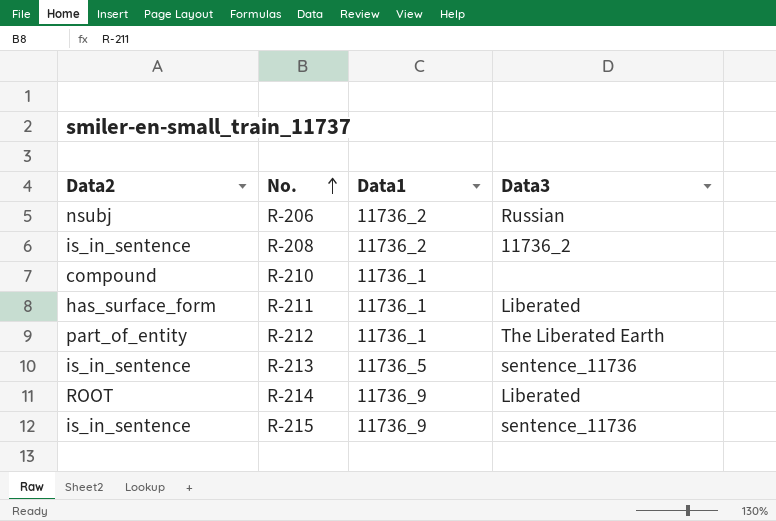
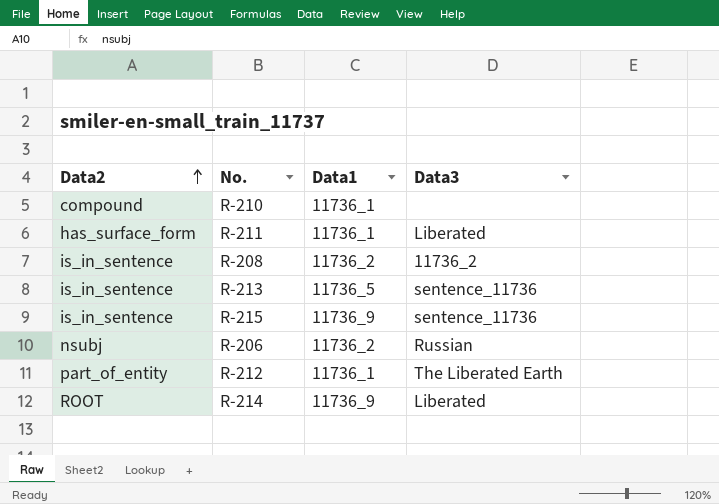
row order: No. ascending -> Data2 ascending

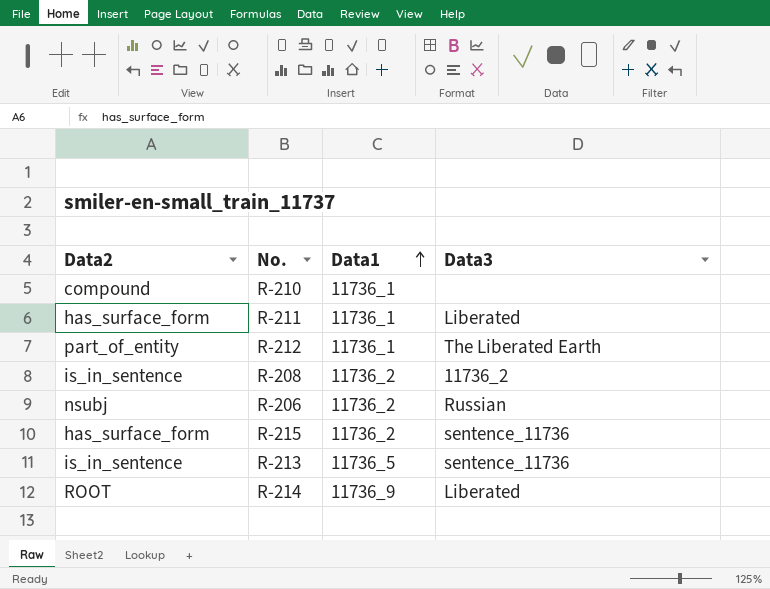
row order: Data2 ascending -> Data1 ascending
R-215 | Data2: is_in_sentence -> has_surface_form
R-215 | Data1: 11736_9 -> 11736_2

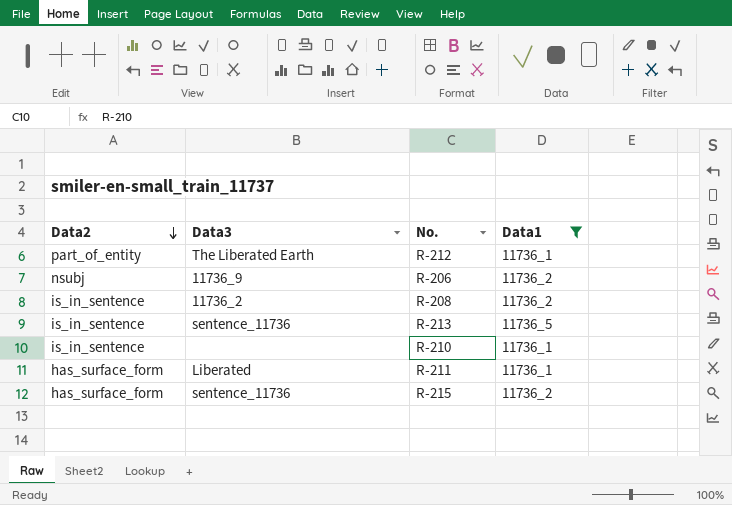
filter: none -> Data1 != 11736_9
row order: Data1 ascending -> Data2 descending
column Data3 | position: 4 -> 2
R-206 | Data3: Russian -> 11736_9
R-210 | Data2: compound -> is_in_sentence

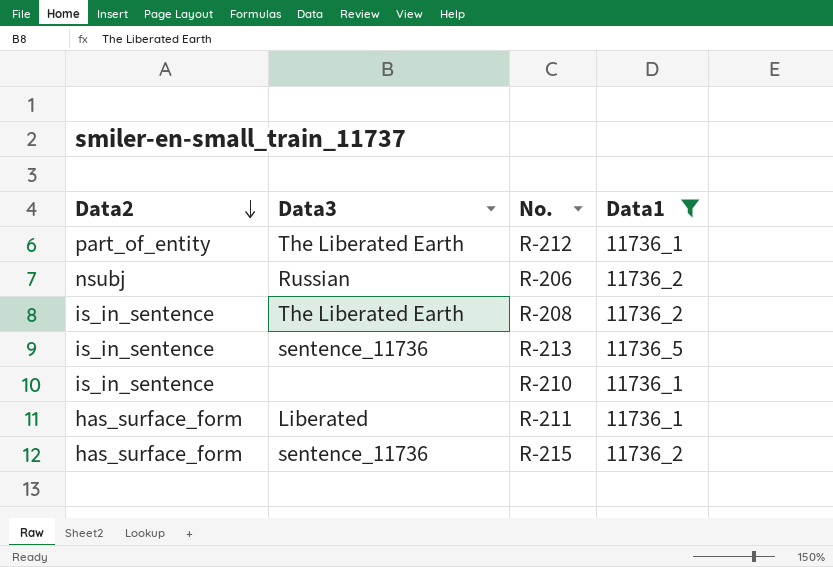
R-206 | Data3: 11736_9 -> Russian
R-208 | Data3: 11736_2 -> The Liberated Earth

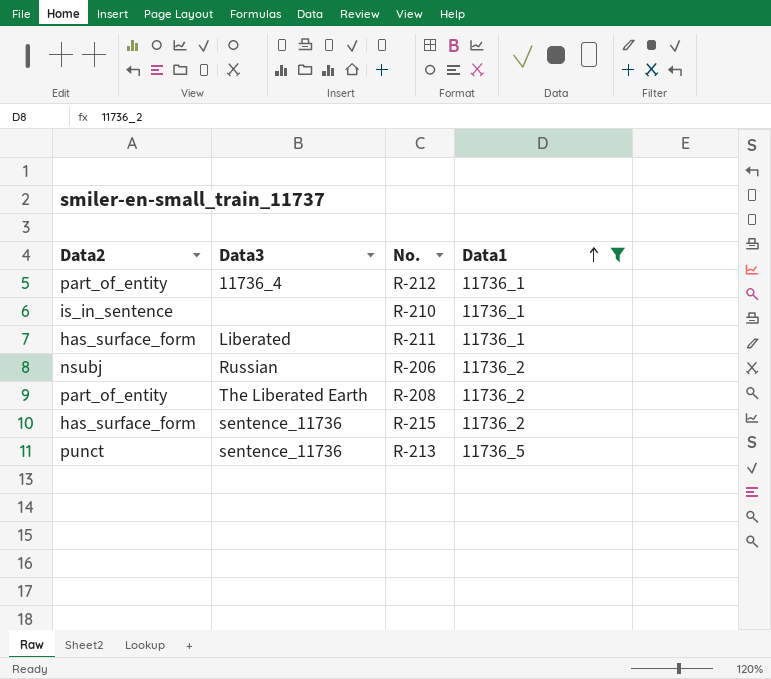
row order: Data2 descending -> Data1 ascending
R-212 | Data3: The Liberated Earth -> 11736_4
R-208 | Data2: is_in_sentence -> part_of_entity
R-213 | Data2: is_in_sentence -> punct

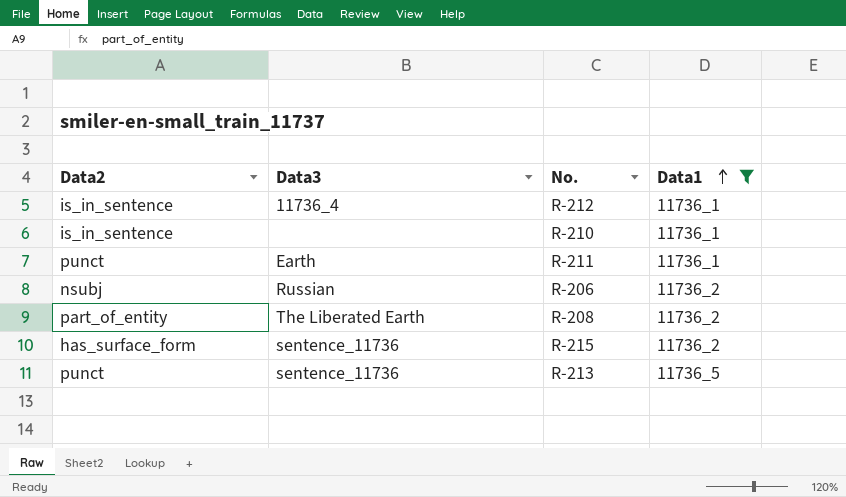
R-212 | Data2: part_of_entity -> is_in_sentence
R-211 | Data2: has_surface_form -> punct
R-211 | Data3: Liberated -> Earth

